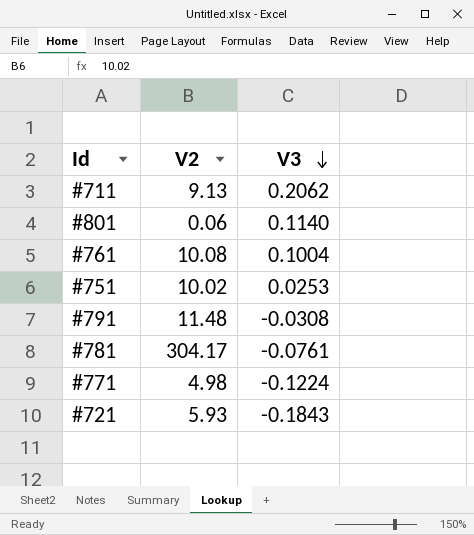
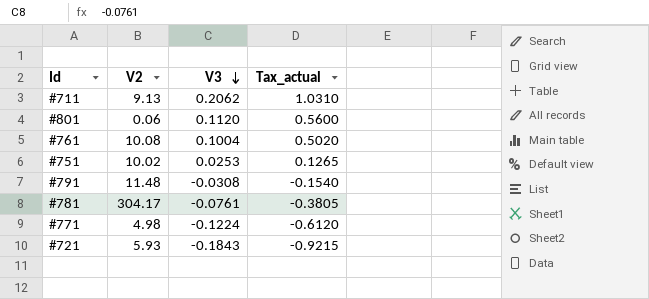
column Tax_actual | formula: none -> [V3] * 5
#801 | V3: 0.1140 -> 0.1120

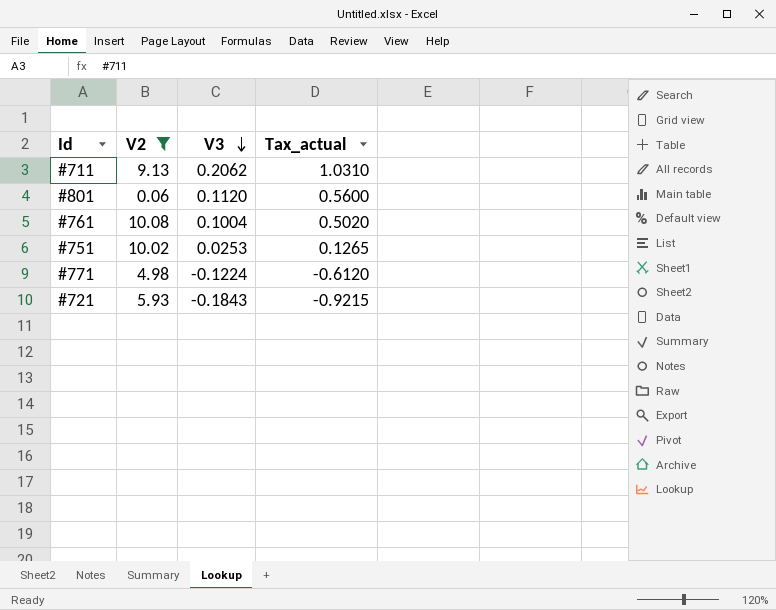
filter: none -> V2 <= 10.08

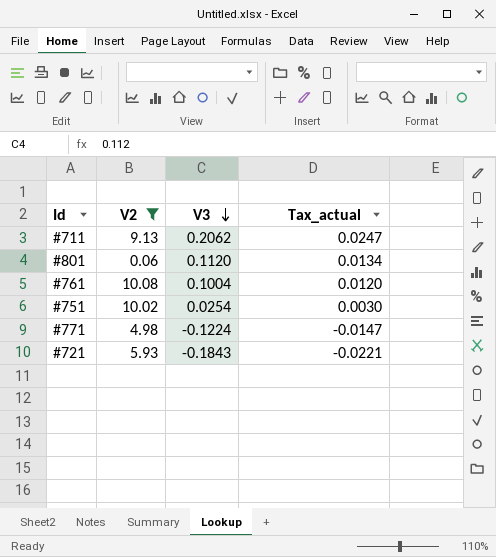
column Tax_actual | formula: [V3] * 5 -> [V3] * 0.12
#751 | V3: 0.0253 -> 0.0254

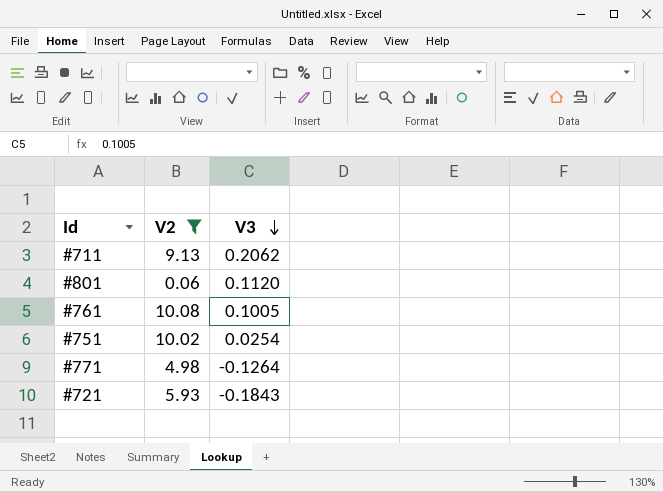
column Tax_actual | formula: [V3] * 0.12 -> none
#761 | V3: 0.1004 -> 0.1005
#771 | V3: -0.1224 -> -0.1264

